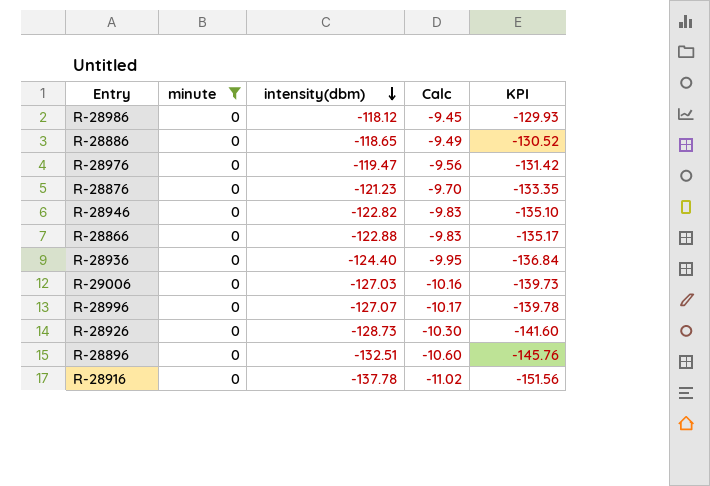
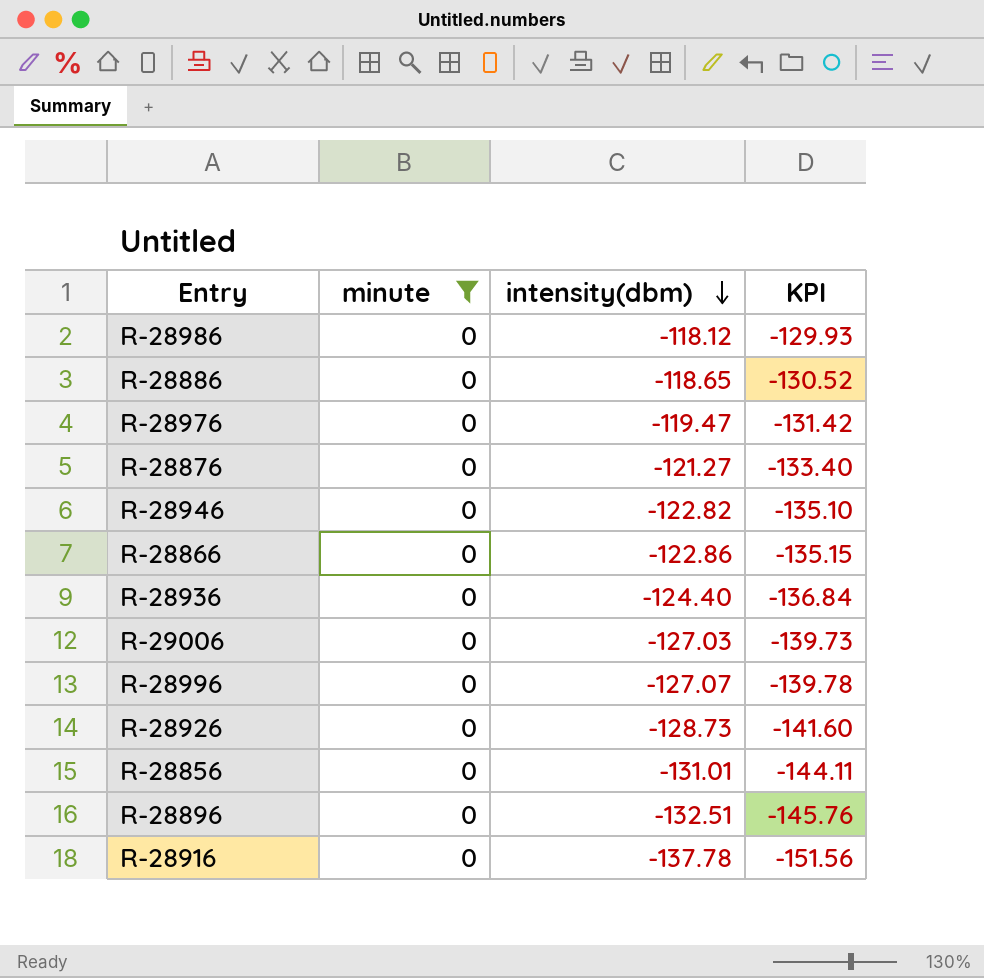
column Calc | formula: [intensity(dbm)] * 0.08 -> none
R-28876 | intensity(dbm): -121.23 -> -121.27
R-28876 | KPI: -133.35 -> -133.40
R-28866 | intensity(dbm): -122.88 -> -122.86
R-28866 | KPI: -135.17 -> -135.15
row R-28856: none -> 0 | -131.01 | -144.11

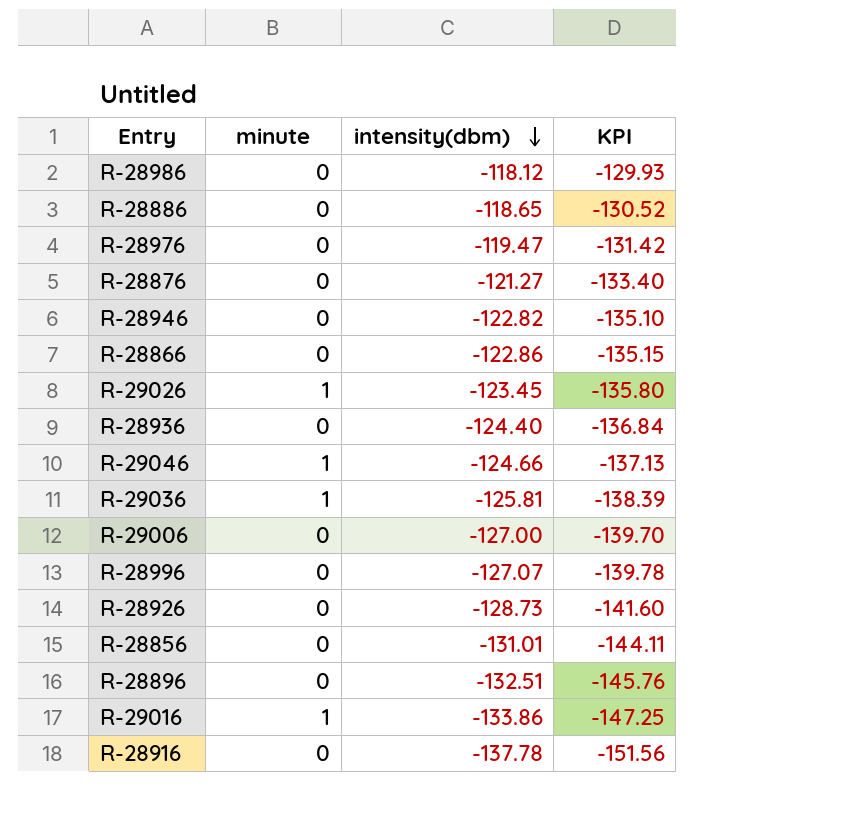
filter: minute = 0 -> none
R-29006 | intensity(dbm): -127.03 -> -127.00
R-29006 | KPI: -139.73 -> -139.70

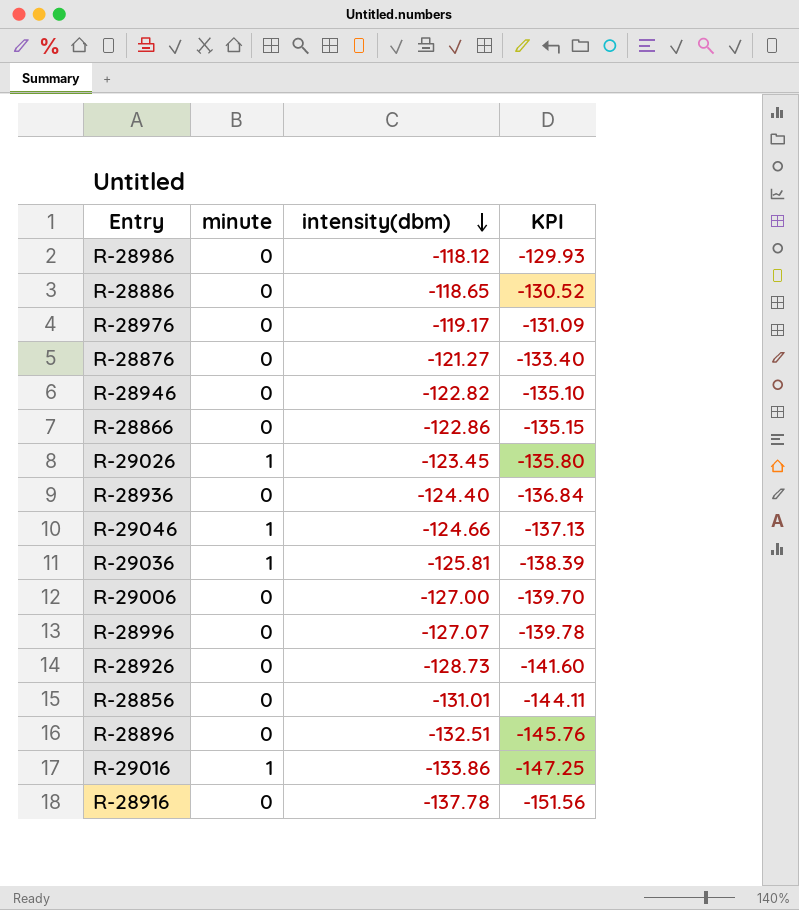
R-28976 | intensity(dbm): -119.47 -> -119.17
R-28976 | KPI: -131.42 -> -131.09

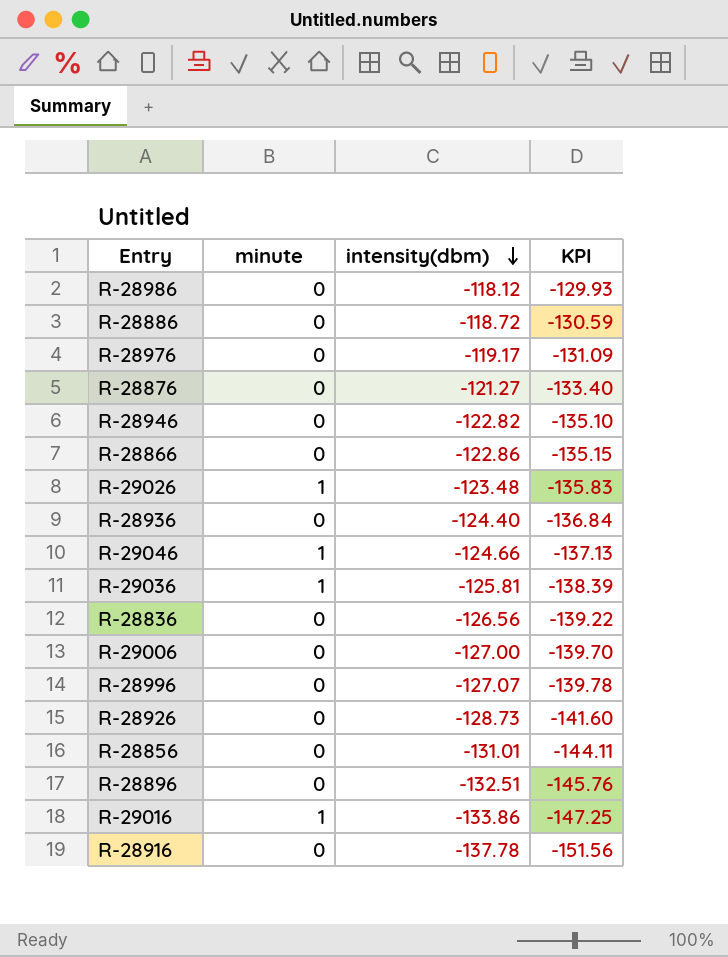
R-28886 | intensity(dbm): -118.65 -> -118.72
R-28886 | KPI: -130.52 -> -130.59
R-29026 | intensity(dbm): -123.45 -> -123.48
R-29026 | KPI: -135.80 -> -135.83
row R-28836: none -> 0 | -126.56 | -139.22

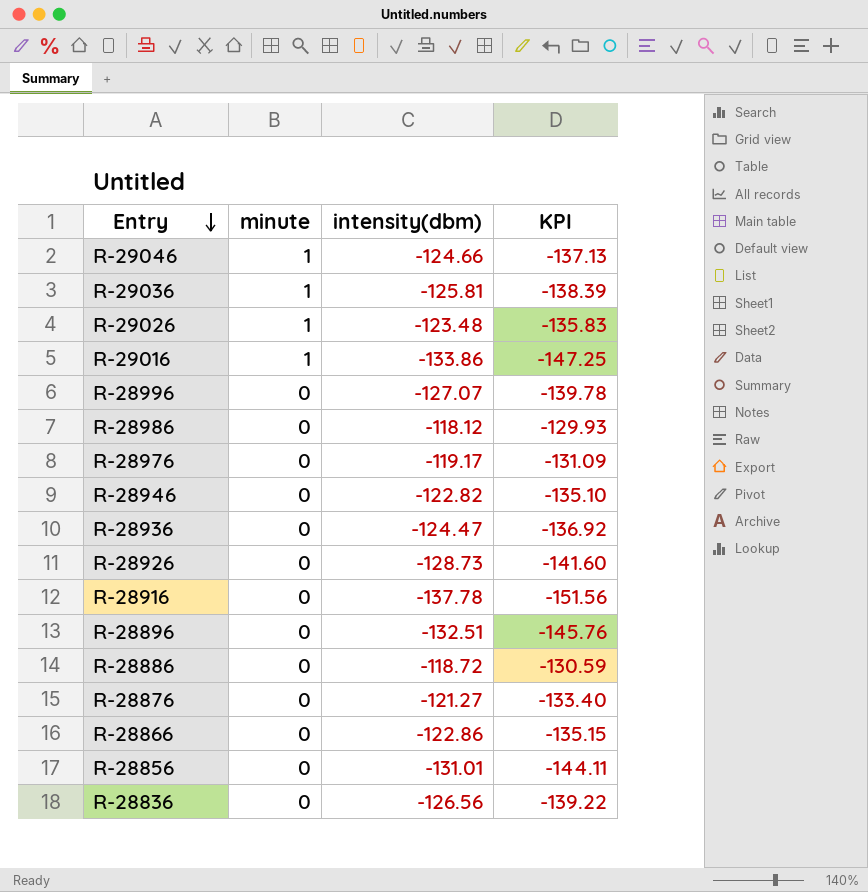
row order: intensity(dbm) descending -> Entry descending
row R-29006: 0 | -127.00 | -139.70 -> none
R-28936 | intensity(dbm): -124.40 -> -124.47
R-28936 | KPI: -136.84 -> -136.92

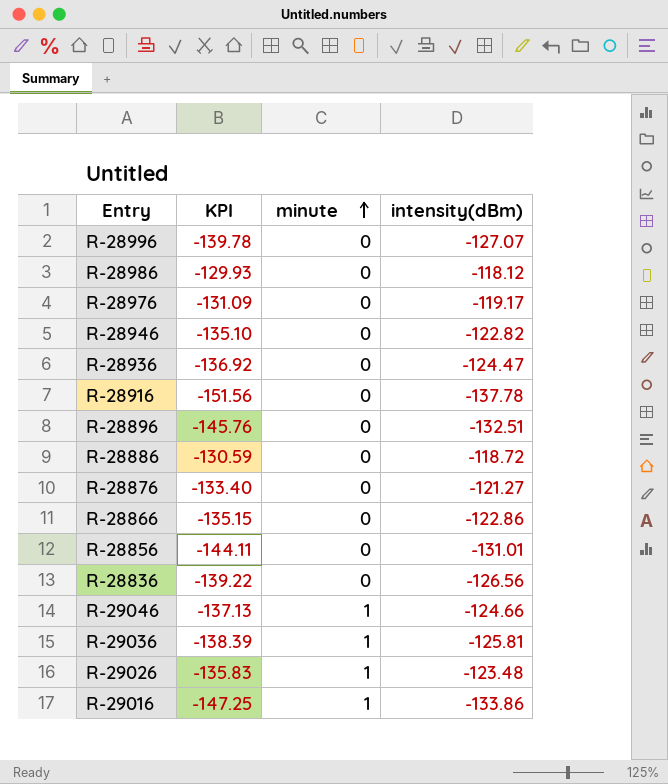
row order: Entry descending -> minute ascending
column KPI | position: 4 -> 2
column name: intensity(dbm) -> intensity(dBm)
row R-28926: 0 | -128.73 | -141.60 -> none

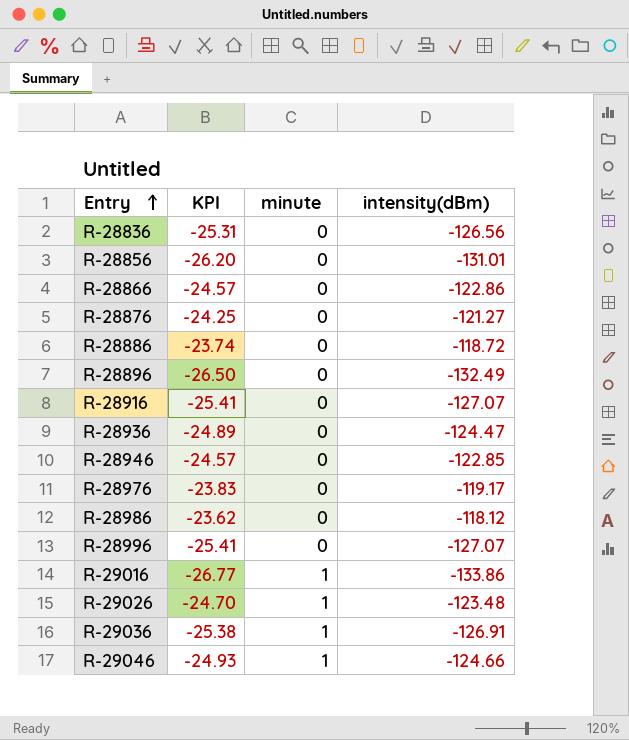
row order: minute ascending -> Entry ascending
column KPI | formula: [intensity(dBm)] * 1.1 -> [intensity(dBm)] * 0.2
R-28896 | intensity(dBm): -132.51 -> -132.49
R-28916 | intensity(dBm): -137.78 -> -127.07
R-28946 | intensity(dBm): -122.82 -> -122.85
R-29036 | intensity(dBm): -125.81 -> -126.91

